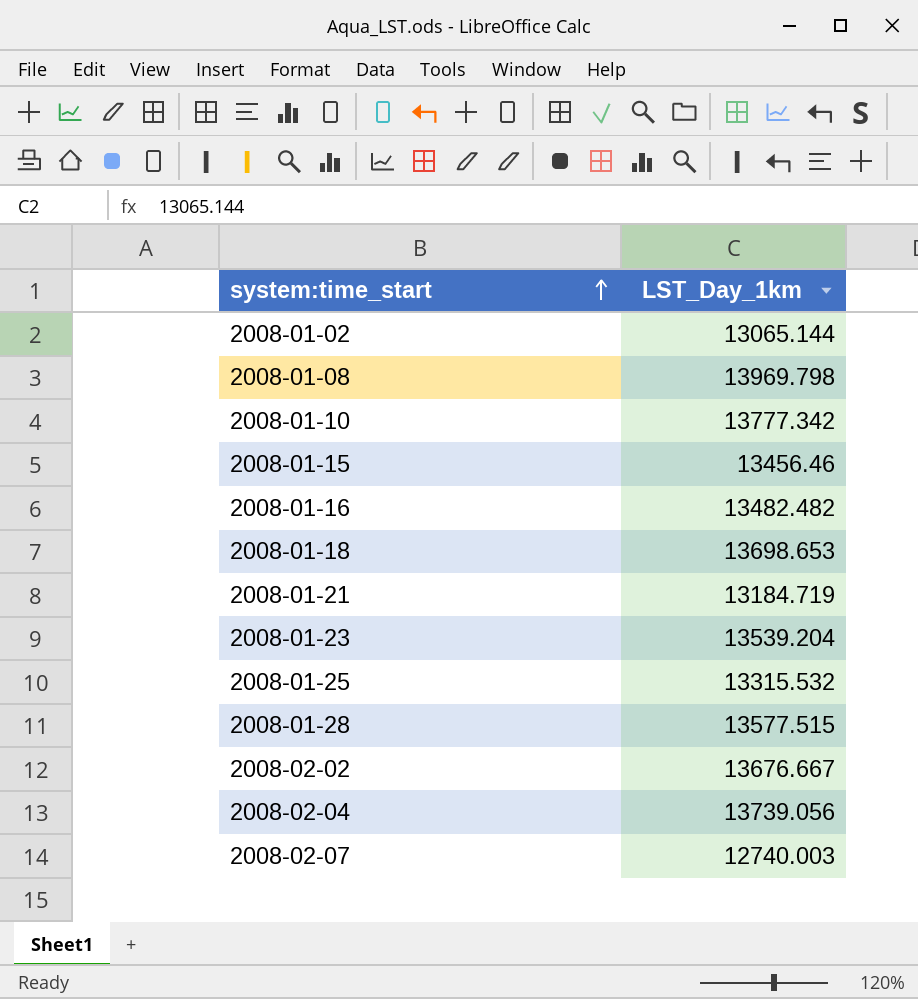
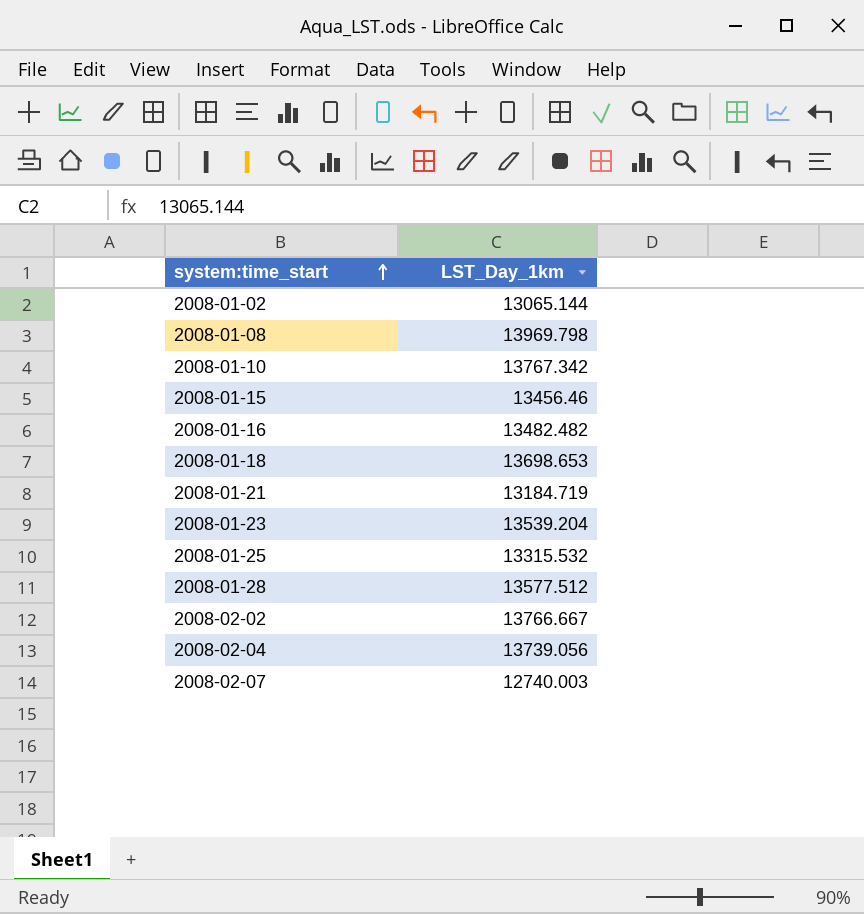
2008-01-10 | LST_Day_1km: 13777.342 -> 13767.342
2008-01-28 | LST_Day_1km: 13577.515 -> 13577.512
2008-02-02 | LST_Day_1km: 13676.667 -> 13766.667

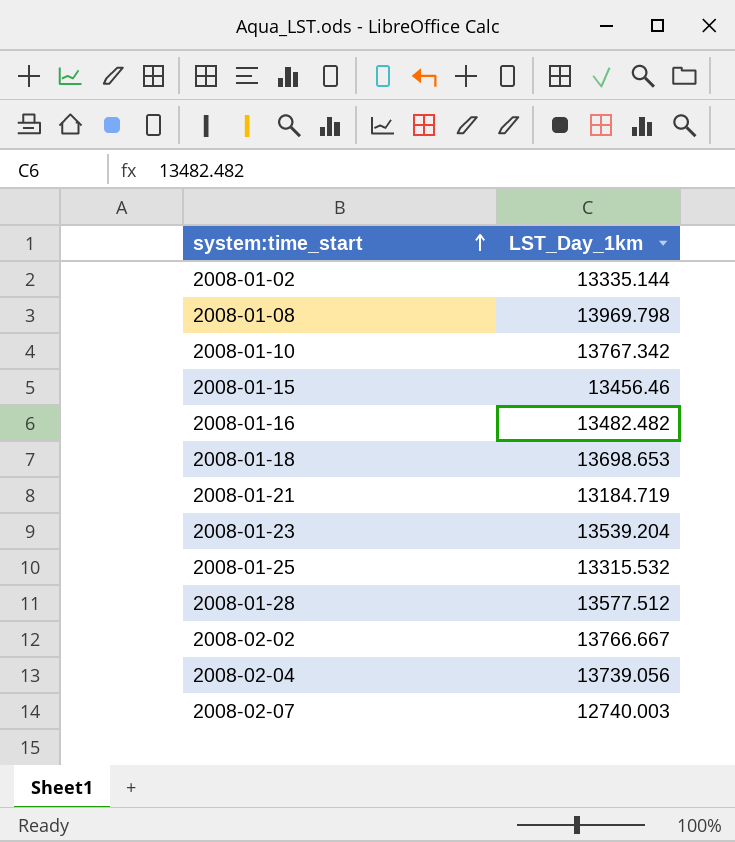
2008-01-02 | LST_Day_1km: 13065.144 -> 13335.144

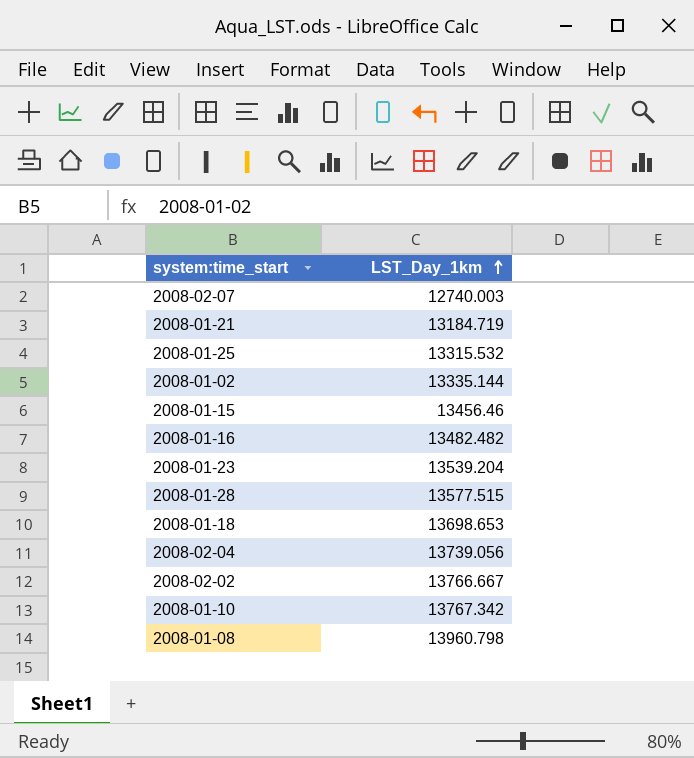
row order: system:time_start ascending -> LST_Day_1km ascending
2008-01-28 | LST_Day_1km: 13577.512 -> 13577.515
2008-01-08 | LST_Day_1km: 13969.798 -> 13960.798

